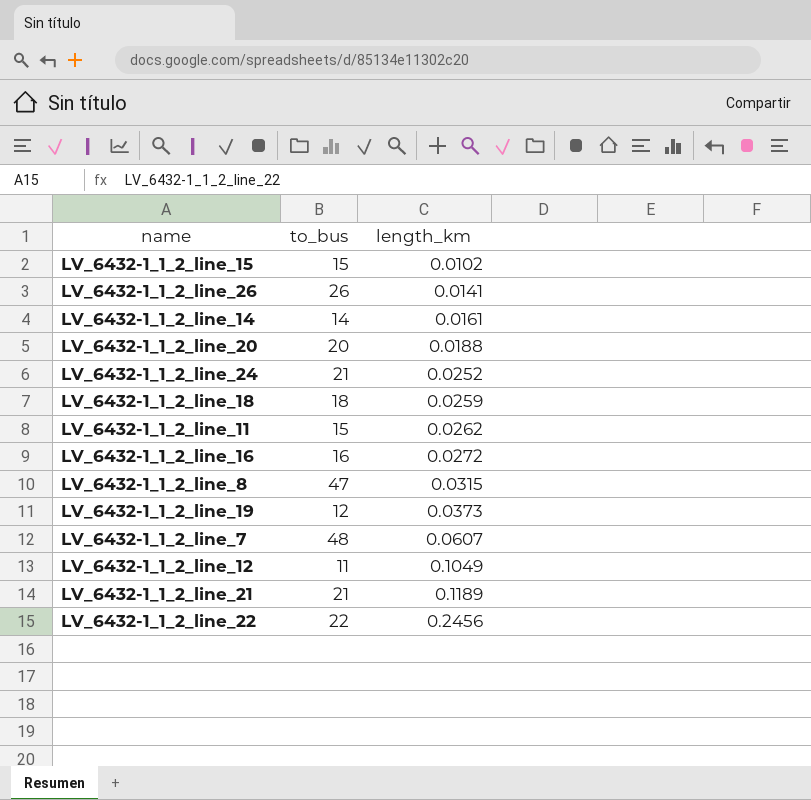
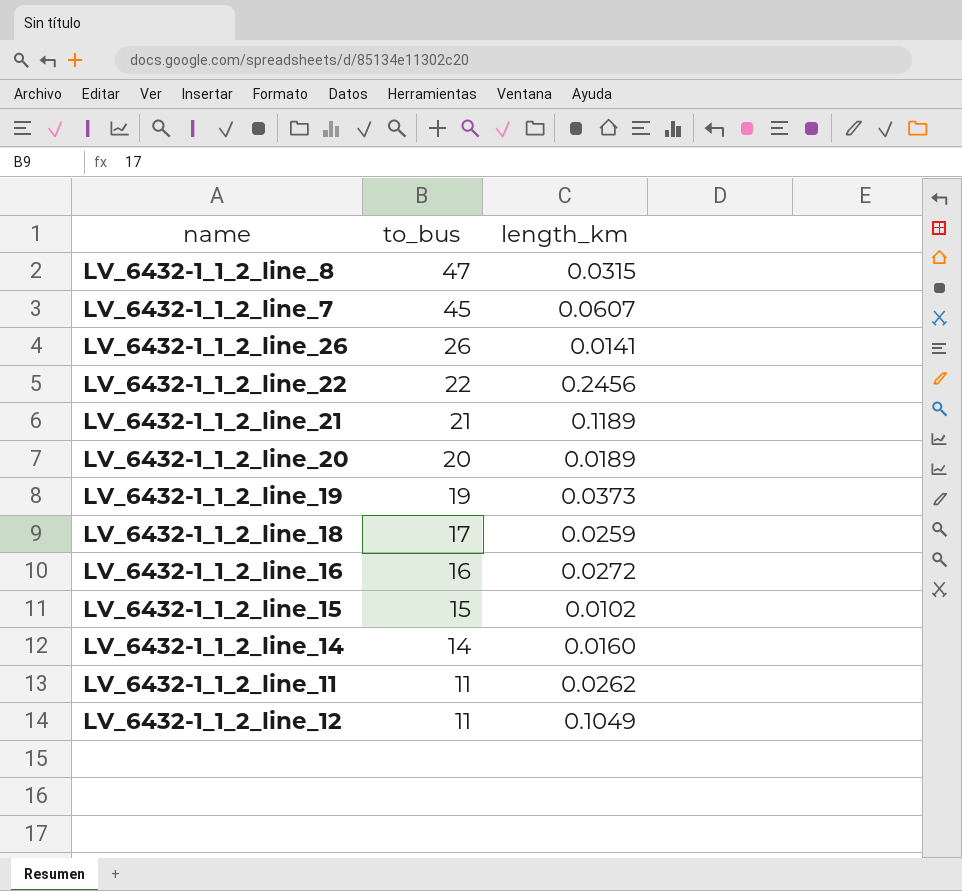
row order: length_km ascending -> to_bus descending
row LV_6432-1_1_2_line_24: 21 | 0.0252 -> none
LV_6432-1_1_2_line_7 | to_bus: 48 -> 45
LV_6432-1_1_2_line_20 | length_km: 0.0188 -> 0.0189
LV_6432-1_1_2_line_19 | to_bus: 12 -> 19
LV_6432-1_1_2_line_18 | to_bus: 18 -> 17
LV_6432-1_1_2_line_14 | length_km: 0.0161 -> 0.0160
LV_6432-1_1_2_line_11 | to_bus: 15 -> 11

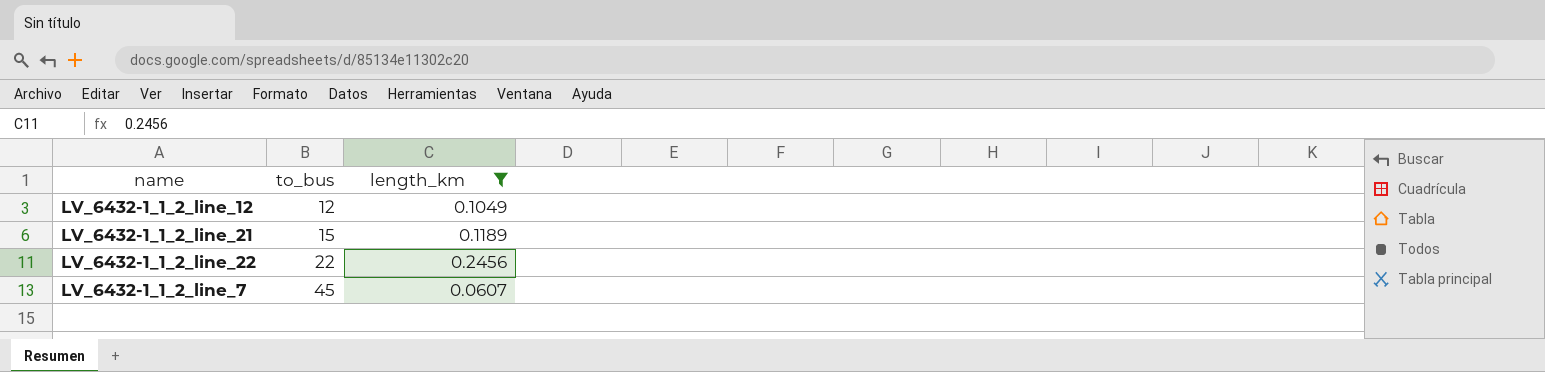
filter: none -> length_km >= 0.0607
row order: to_bus descending -> to_bus ascending
LV_6432-1_1_2_line_12 | to_bus: 11 -> 12
LV_6432-1_1_2_line_21 | to_bus: 21 -> 15

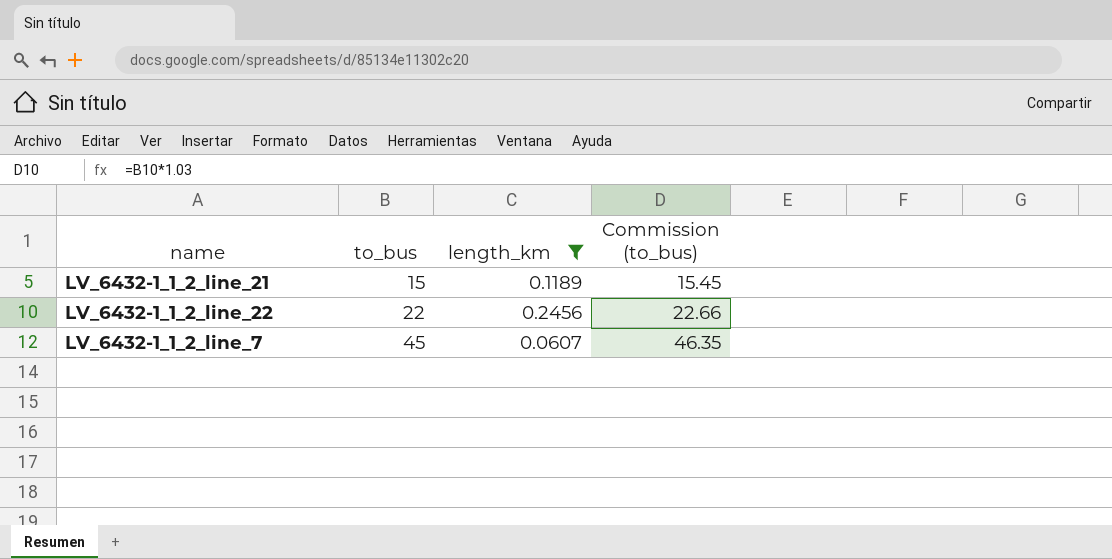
column Commission (to_bus) | formula: none -> [to_bus] * 1.03
row LV_6432-1_1_2_line_12: 12 | 0.1049 -> none

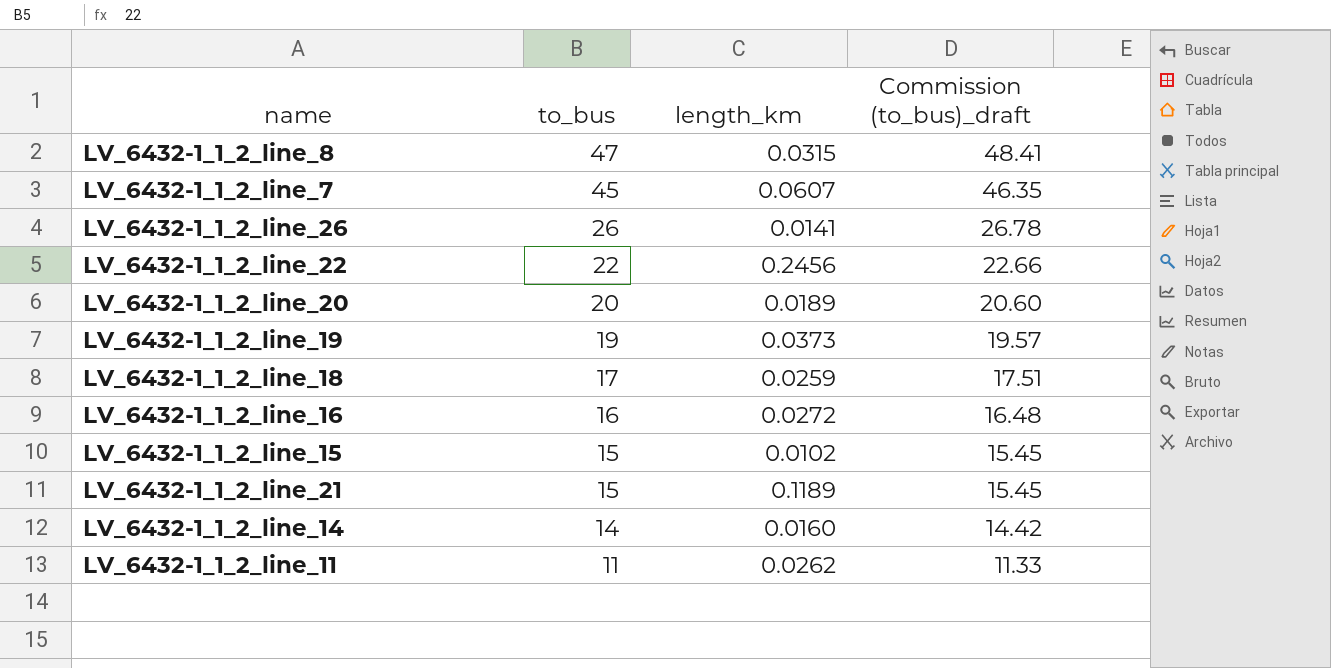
filter: length_km >= 0.0607 -> none
row order: to_bus ascending -> to_bus descending
column name: Commission (to_bus) -> Commission (to_bus)_draft

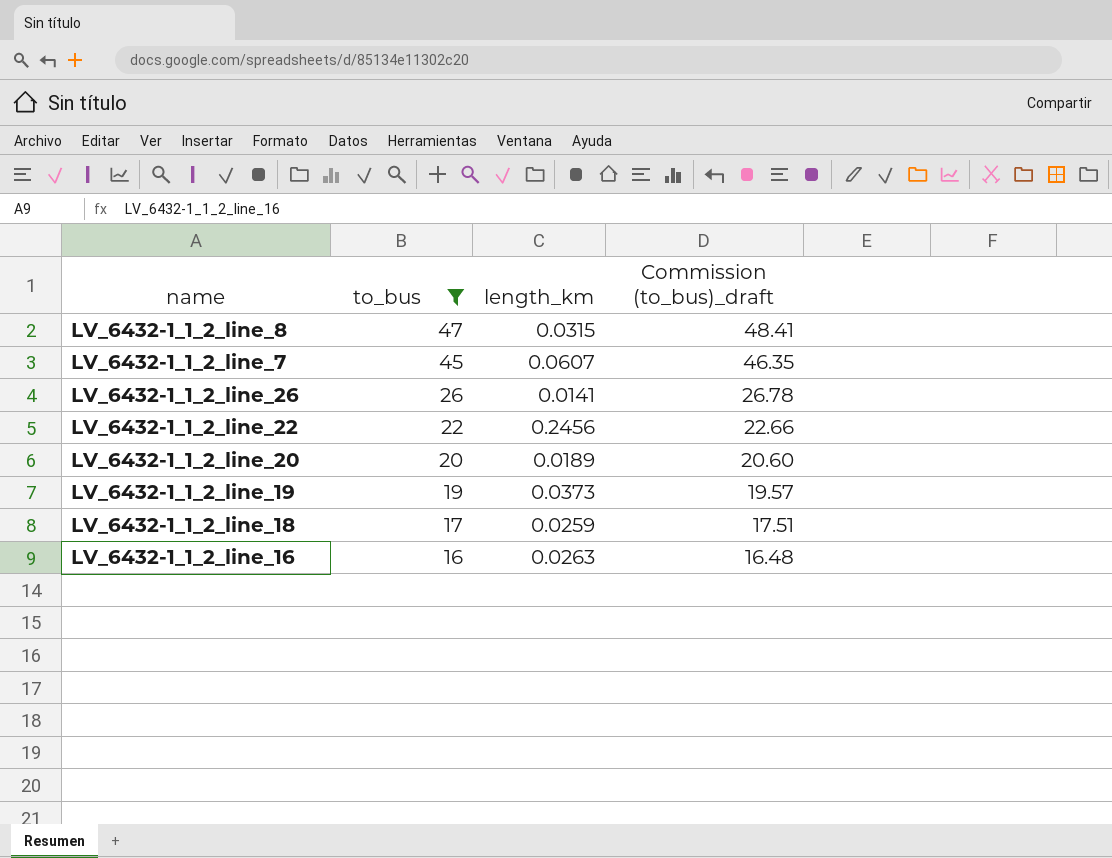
filter: none -> to_bus >= 16
LV_6432-1_1_2_line_16 | length_km: 0.0272 -> 0.0263

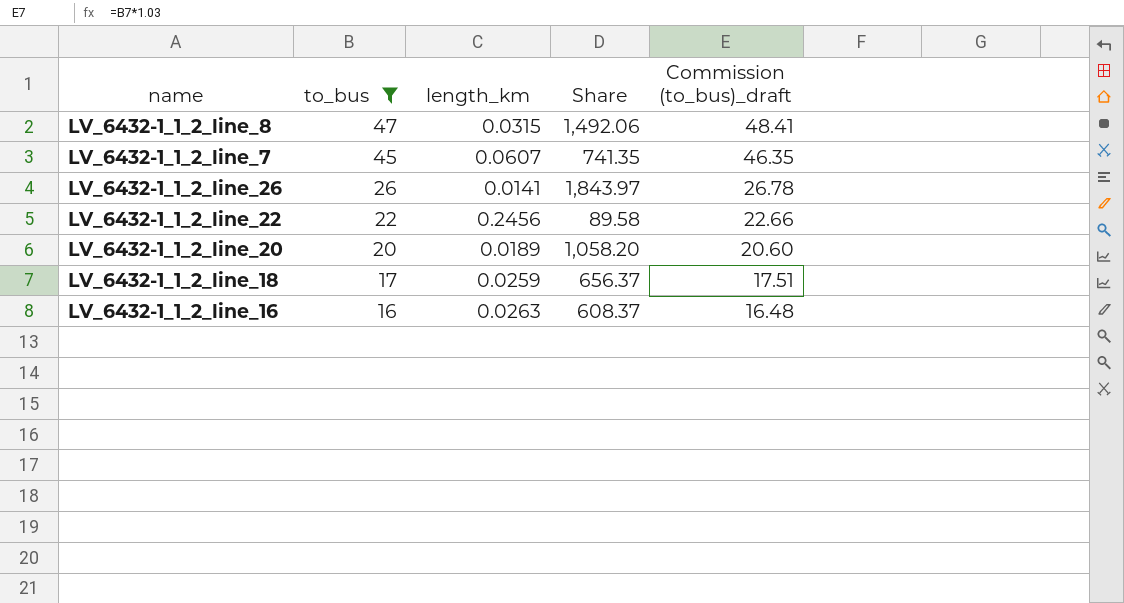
column Share | formula: none -> [to_bus] / [length_km]
row LV_6432-1_1_2_line_19: 19 | 0.0373 | 19.57 -> none

